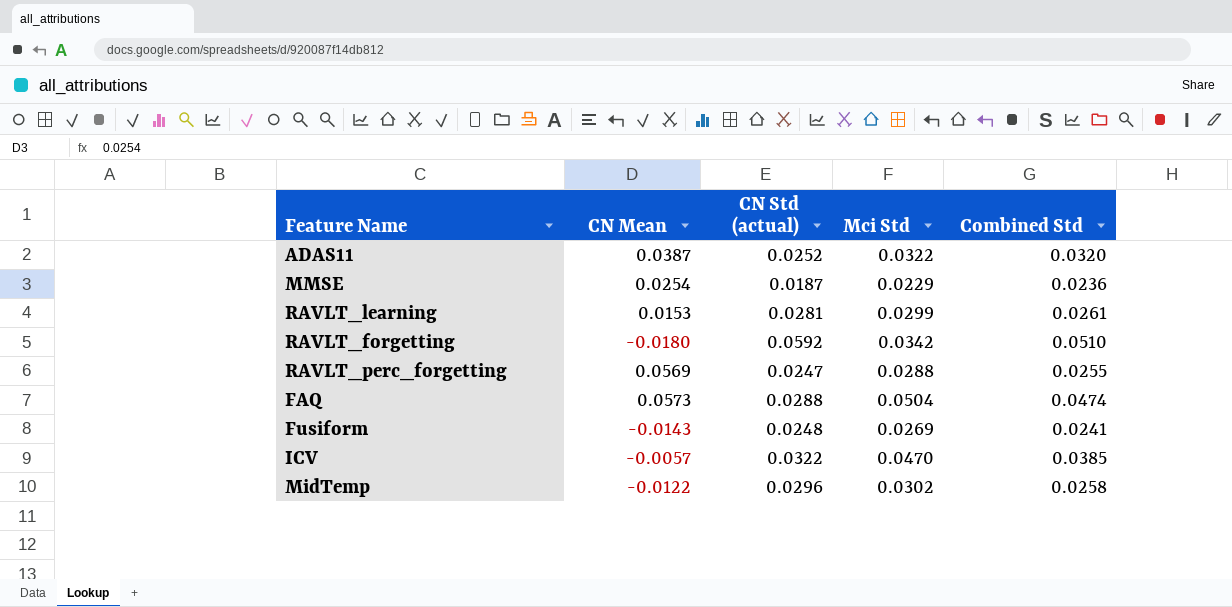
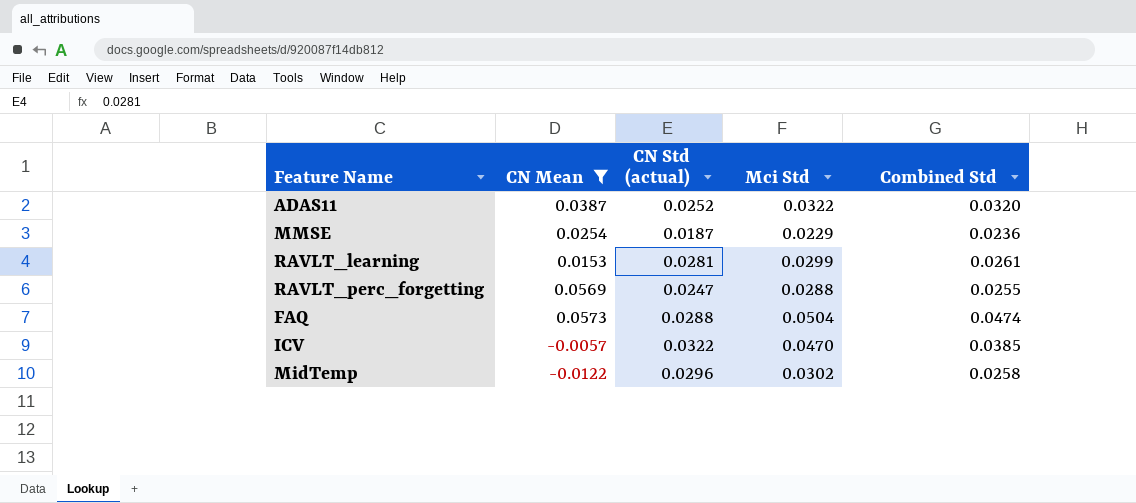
filter: none -> CN Mean >= -0.0122

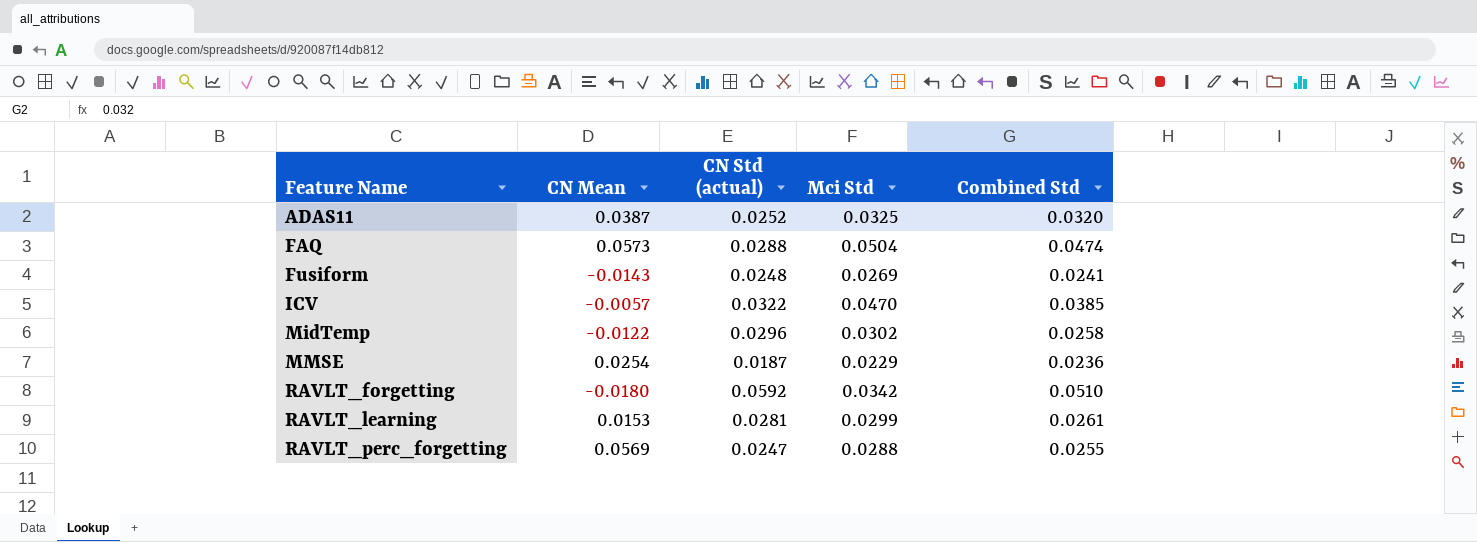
filter: CN Mean >= -0.0122 -> none
row order: none -> Feature Name ascending
ADAS11 | Mci Std: 0.0322 -> 0.0325

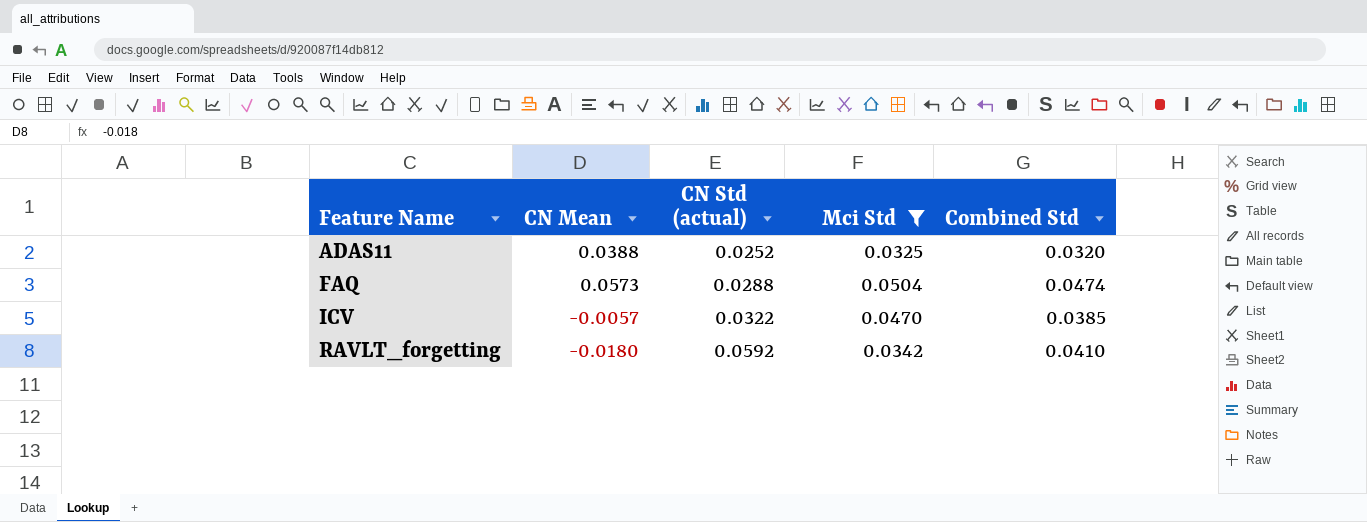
filter: none -> Mci Std >= 0.0325
ADAS11 | CN Mean: 0.0387 -> 0.0388
RAVLT_forgetting | Combined Std: 0.0510 -> 0.0410

